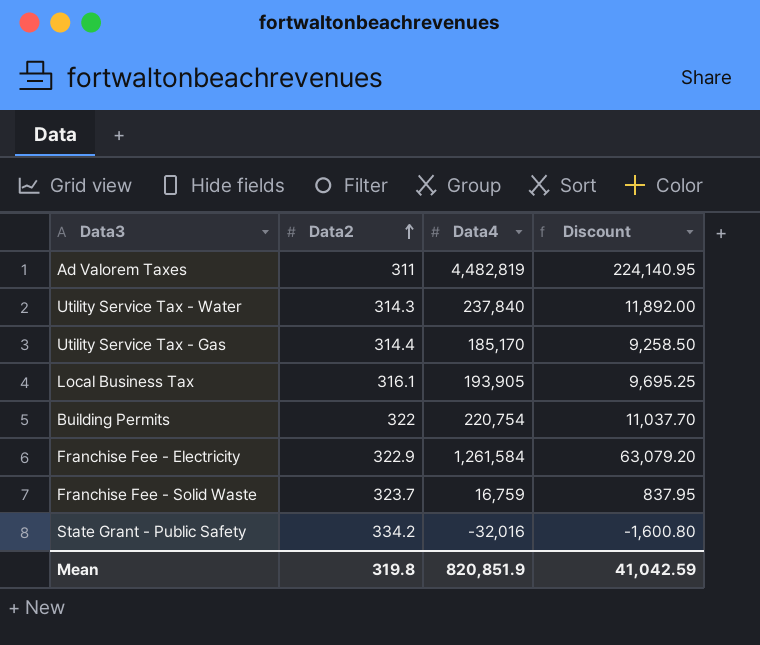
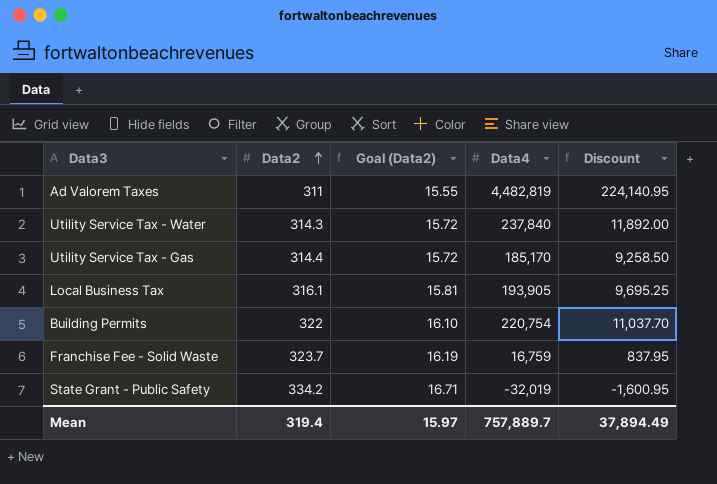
column Goal (Data2) | formula: none -> [Data2] * 0.05
row Franchise Fee - Electricity: 322.9 | 1,261,584 | 63,079.20 -> none
State Grant - Public Safety | Data4: -32,016 -> -32,019
State Grant - Public Safety | Discount: -1,600.80 -> -1,600.95
Mean | Data2: 319.8 -> 319.4
Mean | Data4: 820,851.9 -> 757,889.7
Mean | Discount: 41,042.59 -> 37,894.49

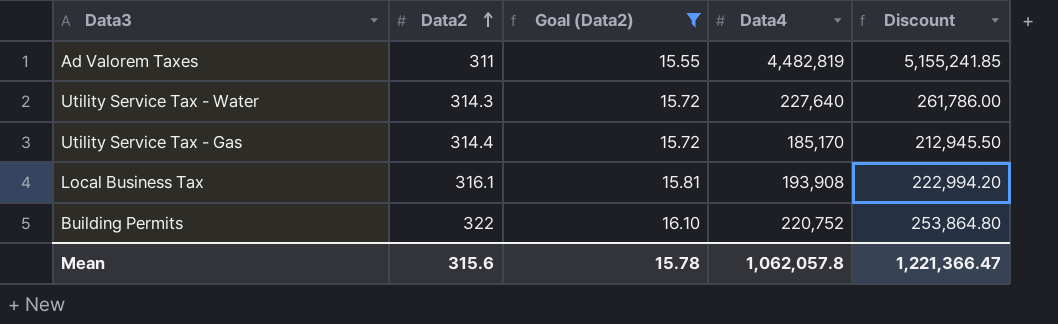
filter: none -> Goal (Data2) <= 16.10
column Discount | formula: [Data4] * 0.05 -> [Data4] * 1.15
Utility Service Tax - Water | Data4: 237,840 -> 227,640
Local Business Tax | Data4: 193,905 -> 193,908
Building Permits | Data4: 220,754 -> 220,752
Mean | Data2: 319.4 -> 315.6
Mean | Goal (Data2): 15.97 -> 15.78
Mean | Data4: 757,889.7 -> 1,062,057.8
Mean | Discount: 37,894.49 -> 1,221,366.47

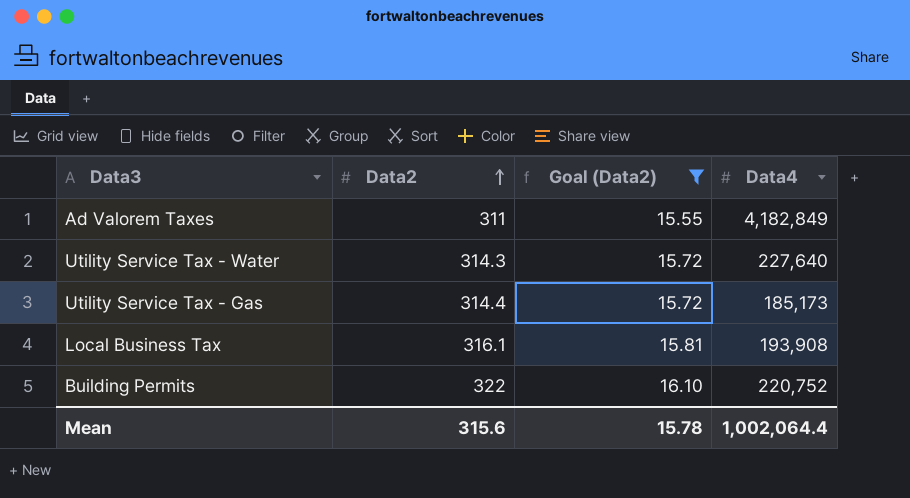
column Discount | formula: [Data4] * 1.15 -> none
Ad Valorem Taxes | Data4: 4,482,819 -> 4,182,849
Utility Service Tax - Gas | Data4: 185,170 -> 185,173
Mean | Data4: 1,062,057.8 -> 1,002,064.4

